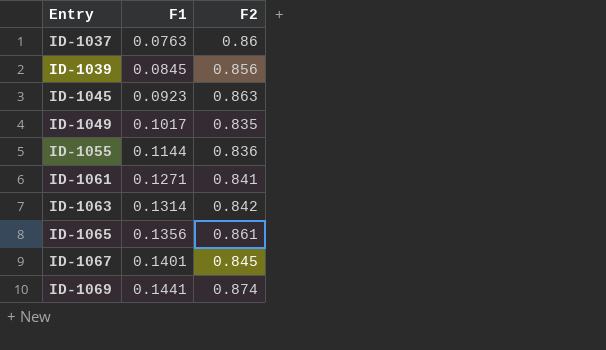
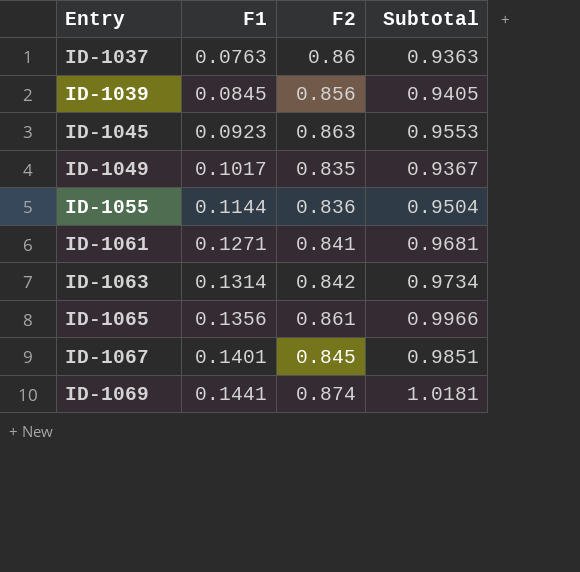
column Subtotal | formula: none -> [F1] + [F2]

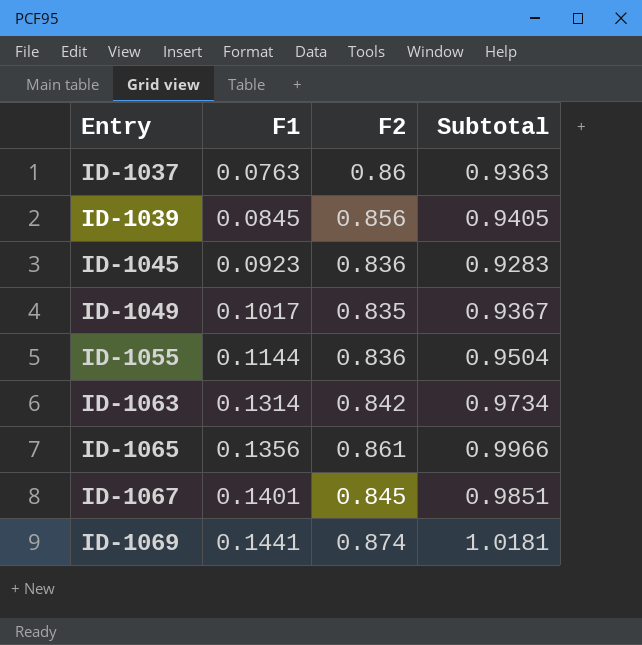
row ID-1061: 0.1271 | 0.841 | 0.9681 -> none
ID-1045 | F2: 0.863 -> 0.836
ID-1045 | Subtotal: 0.9553 -> 0.9283

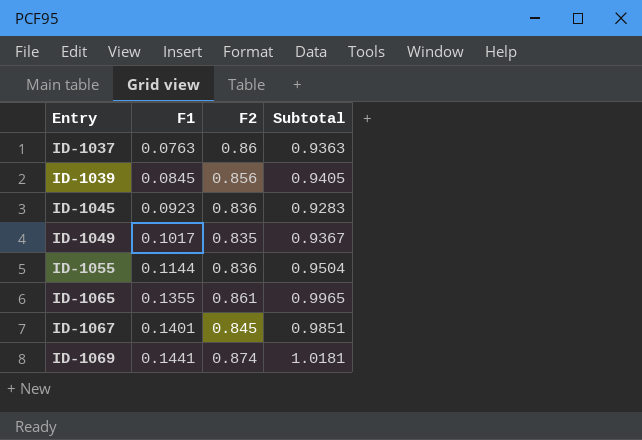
row ID-1063: 0.1314 | 0.842 | 0.9734 -> none
ID-1065 | F1: 0.1356 -> 0.1355
ID-1065 | Subtotal: 0.9966 -> 0.9965

